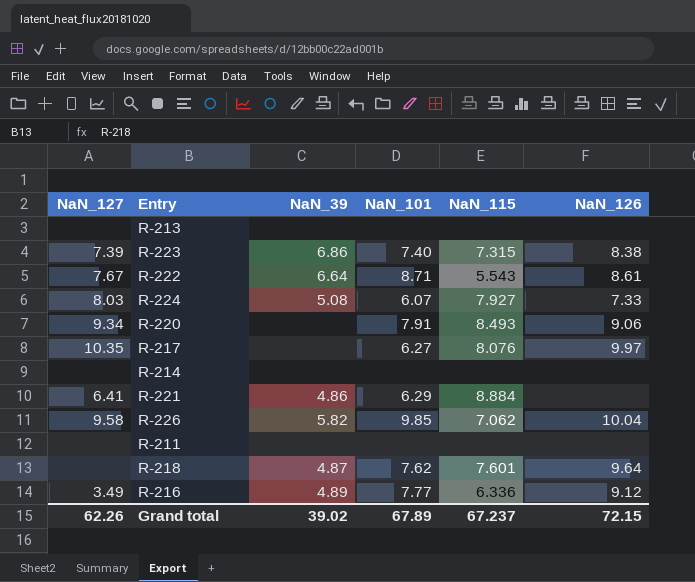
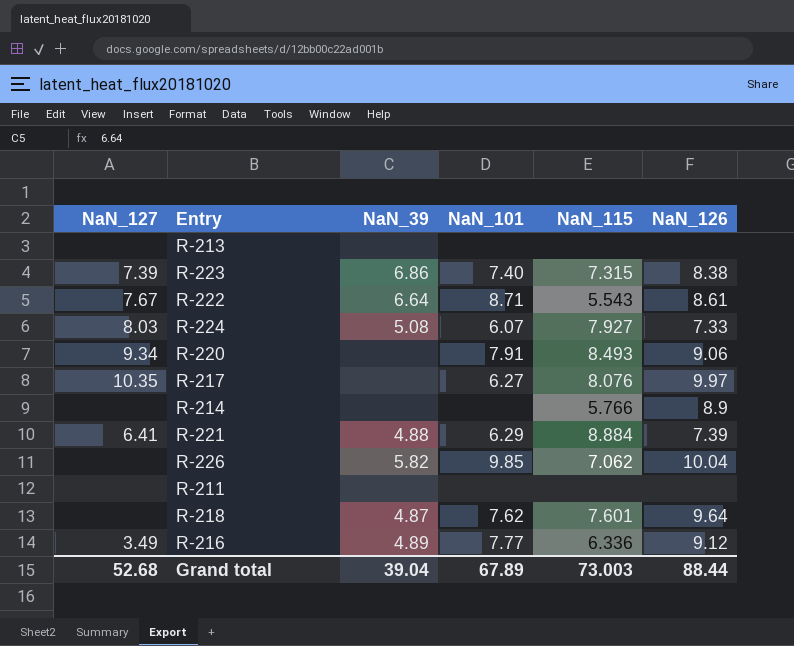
R-214 | NaN_115: none -> 5.766
R-214 | NaN_126: none -> 8.9
R-221 | NaN_39: 4.86 -> 4.88
R-221 | NaN_126: none -> 7.39
R-226 | NaN_127: 9.58 -> none
Grand total | NaN_127: 62.26 -> 52.68
Grand total | NaN_39: 39.02 -> 39.04
Grand total | NaN_115: 67.237 -> 73.003
Grand total | NaN_126: 72.15 -> 88.44

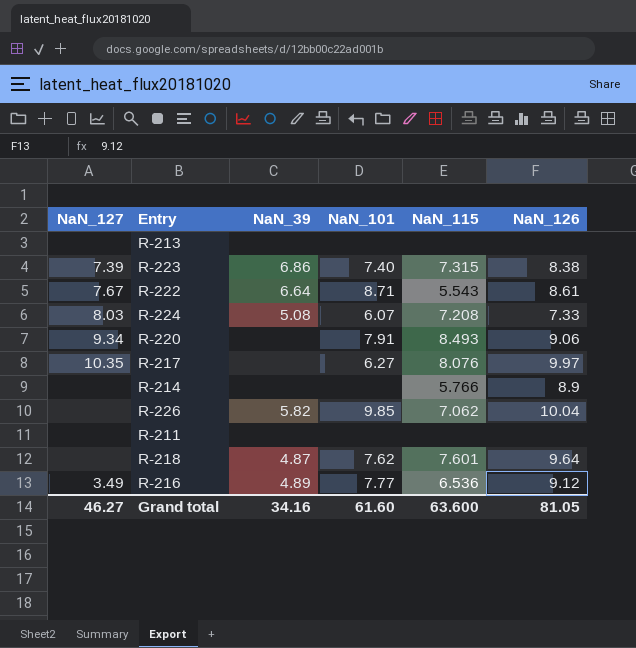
row R-221: 6.41 | 4.88 | 6.29 | 8.884 | 7.39 -> none
R-224 | NaN_115: 7.927 -> 7.208
R-216 | NaN_115: 6.336 -> 6.536
Grand total | NaN_127: 52.68 -> 46.27
Grand total | NaN_39: 39.04 -> 34.16
Grand total | NaN_101: 67.89 -> 61.60
Grand total | NaN_115: 73.003 -> 63.600
Grand total | NaN_126: 88.44 -> 81.05

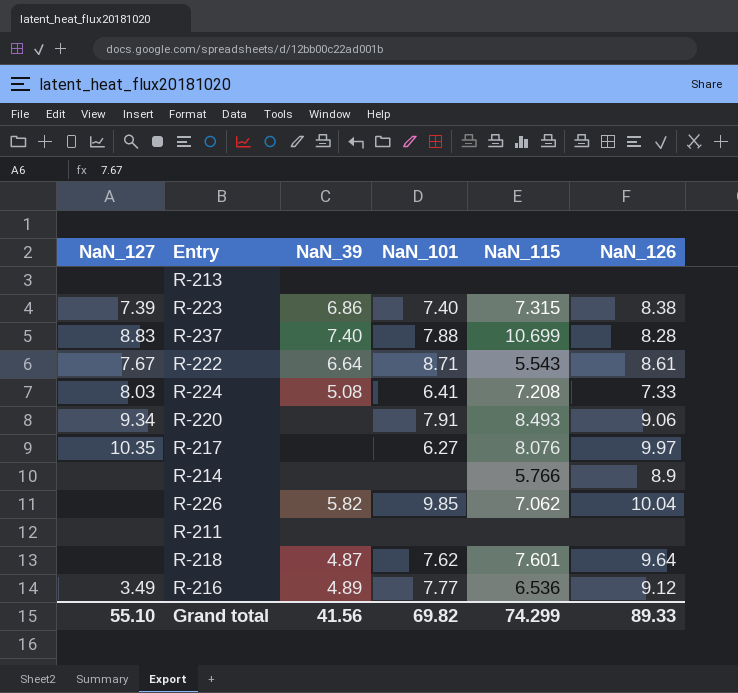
row R-237: none -> 8.83 | 7.40 | 7.88 | 10.699 | 8.28
R-224 | NaN_101: 6.07 -> 6.41
Grand total | NaN_127: 46.27 -> 55.10
Grand total | NaN_39: 34.16 -> 41.56
Grand total | NaN_101: 61.60 -> 69.82
Grand total | NaN_115: 63.600 -> 74.299
Grand total | NaN_126: 81.05 -> 89.33

